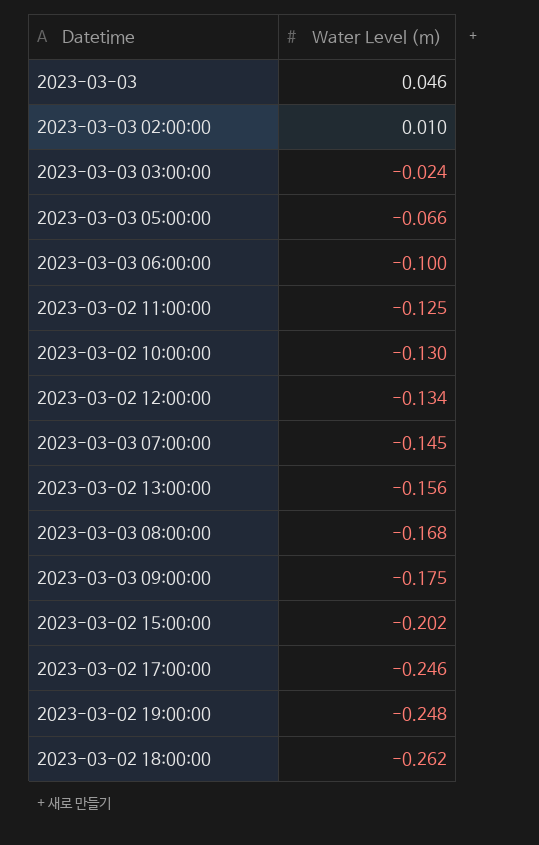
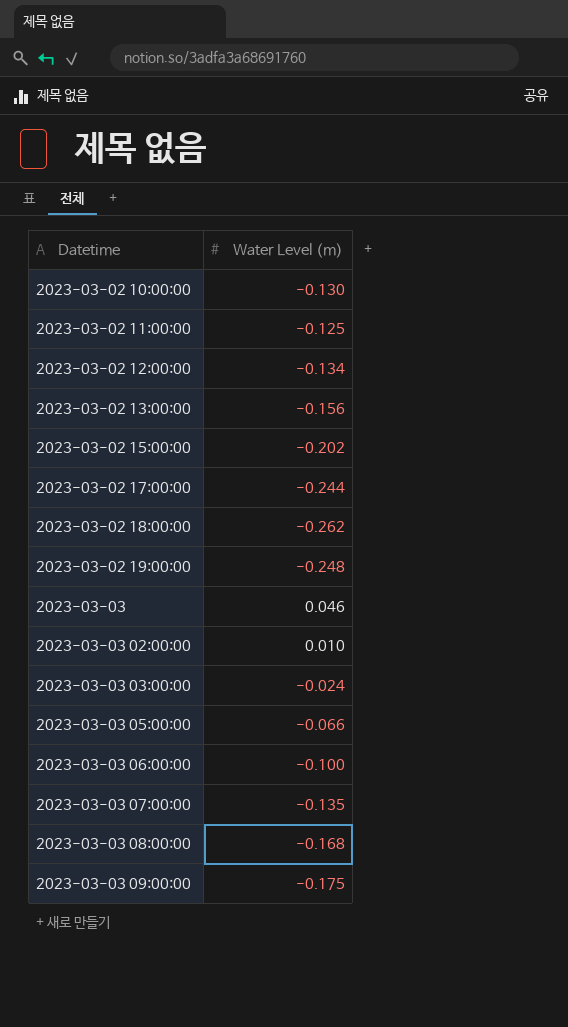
row order: Water Level (m) descending -> Datetime ascending
2023-03-02 17:00:00 | Water Level (m): -0.246 -> -0.244
2023-03-03 07:00:00 | Water Level (m): -0.145 -> -0.135

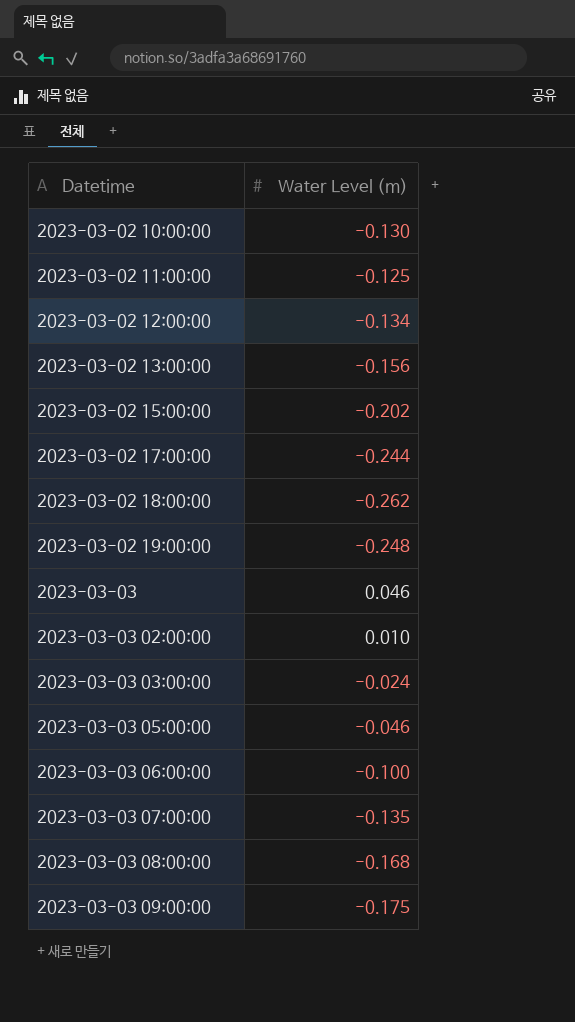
2023-03-03 05:00:00 | Water Level (m): -0.066 -> -0.046

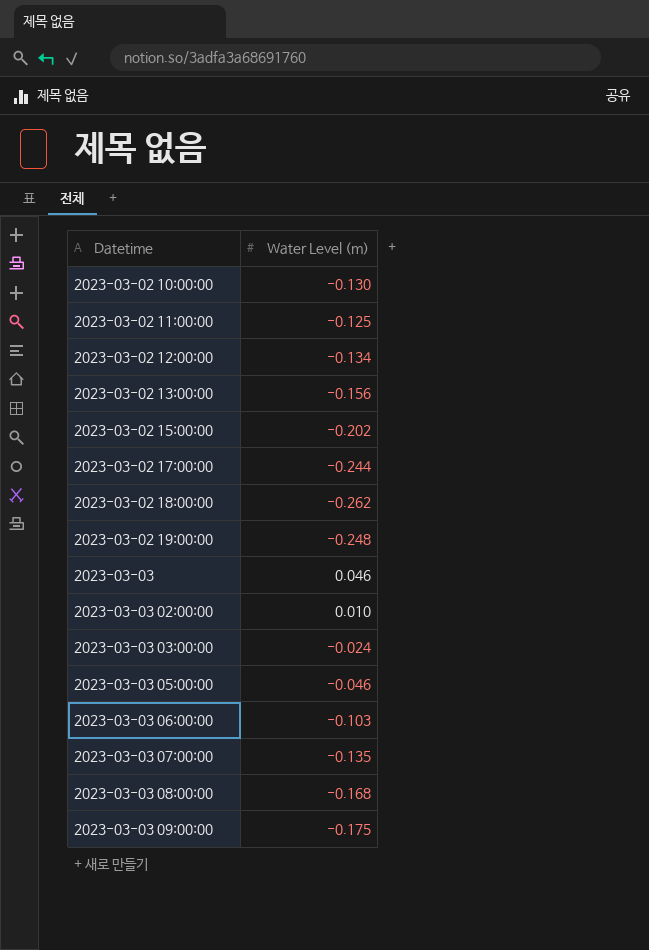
2023-03-03 06:00:00 | Water Level (m): -0.100 -> -0.103

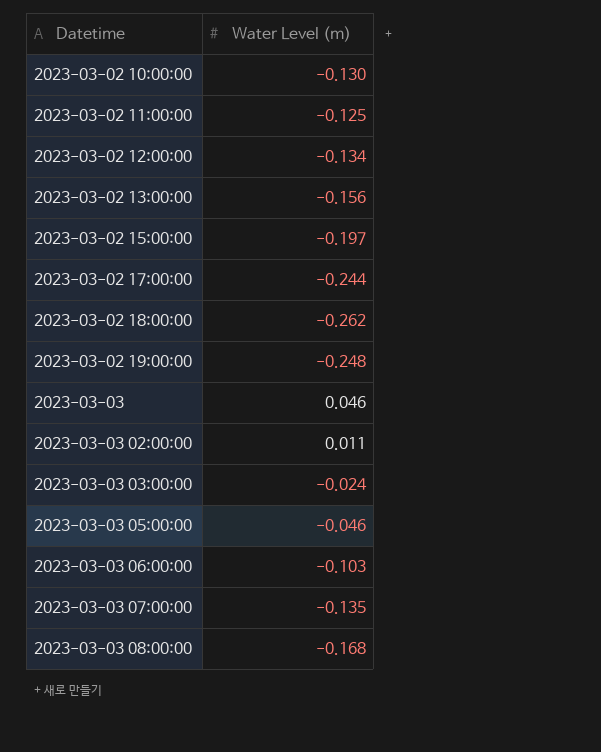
row 2023-03-03 09:00:00: -0.175 -> none
2023-03-02 15:00:00 | Water Level (m): -0.202 -> -0.197
2023-03-03 02:00:00 | Water Level (m): 0.010 -> 0.011

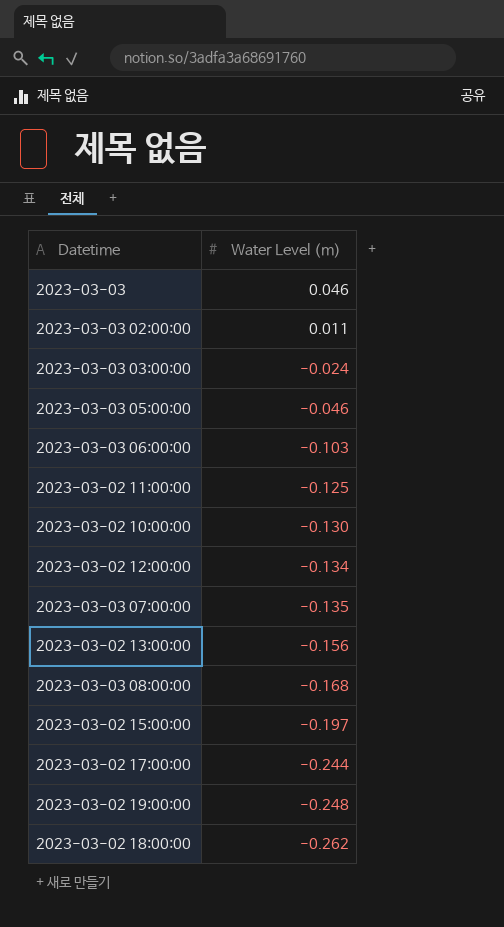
row order: Datetime ascending -> Water Level (m) descending

